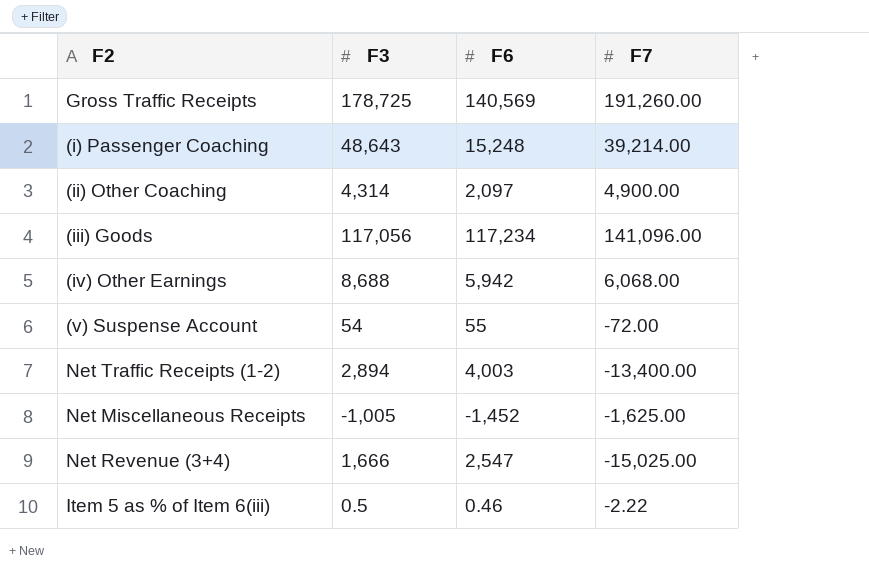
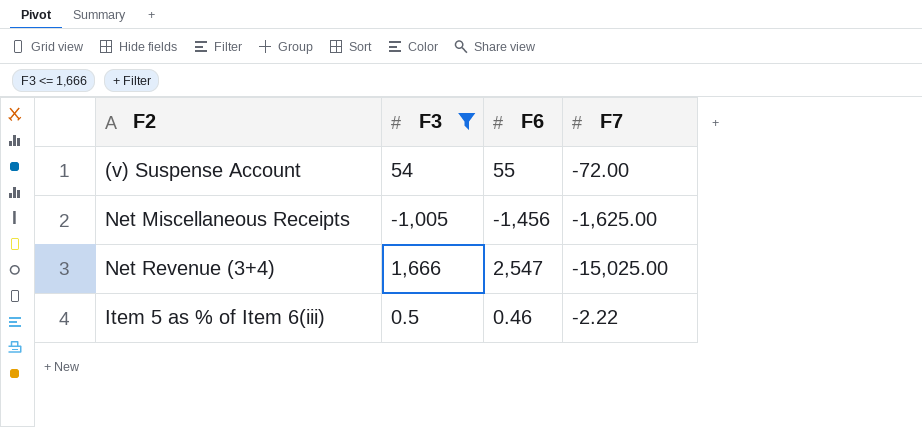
filter: none -> F3 <= 1,666
Net Miscellaneous Receipts | F6: -1,452 -> -1,456

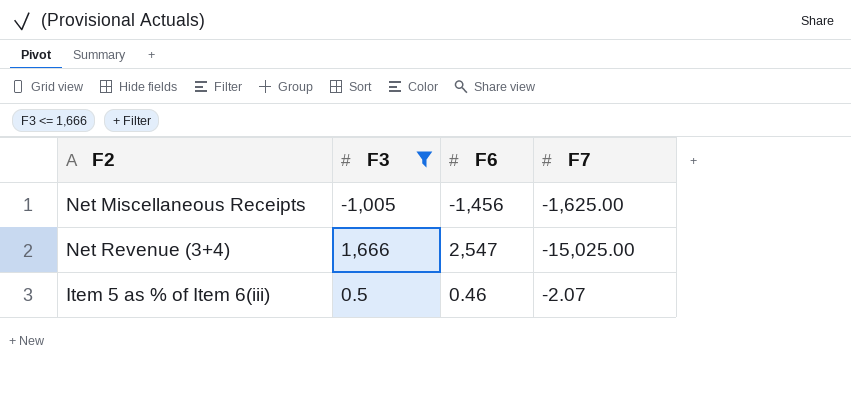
row (v) Suspense Account: 54 | 55 | -72.00 -> none
Item 5 as % of Item 6(iii) | F7: -2.22 -> -2.07

